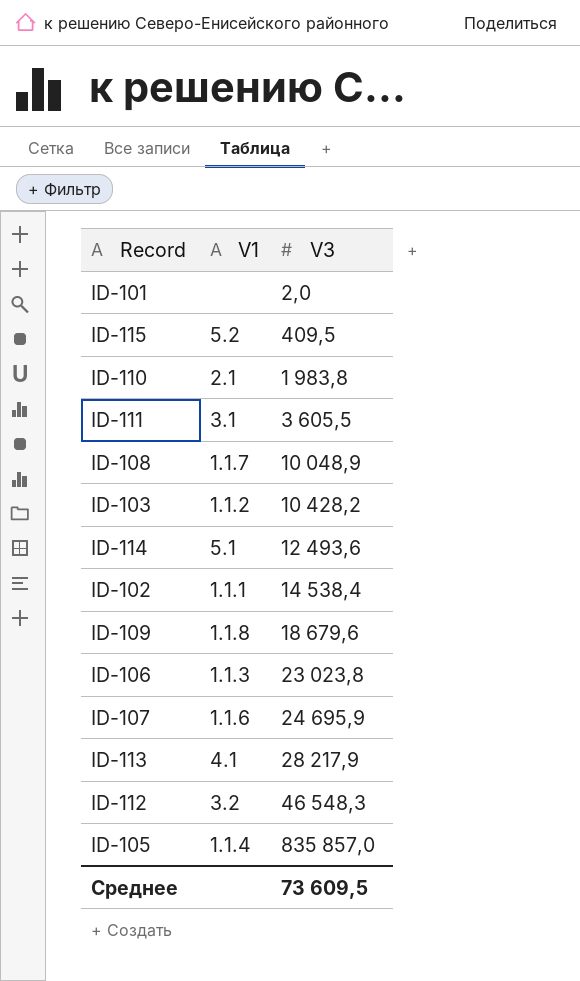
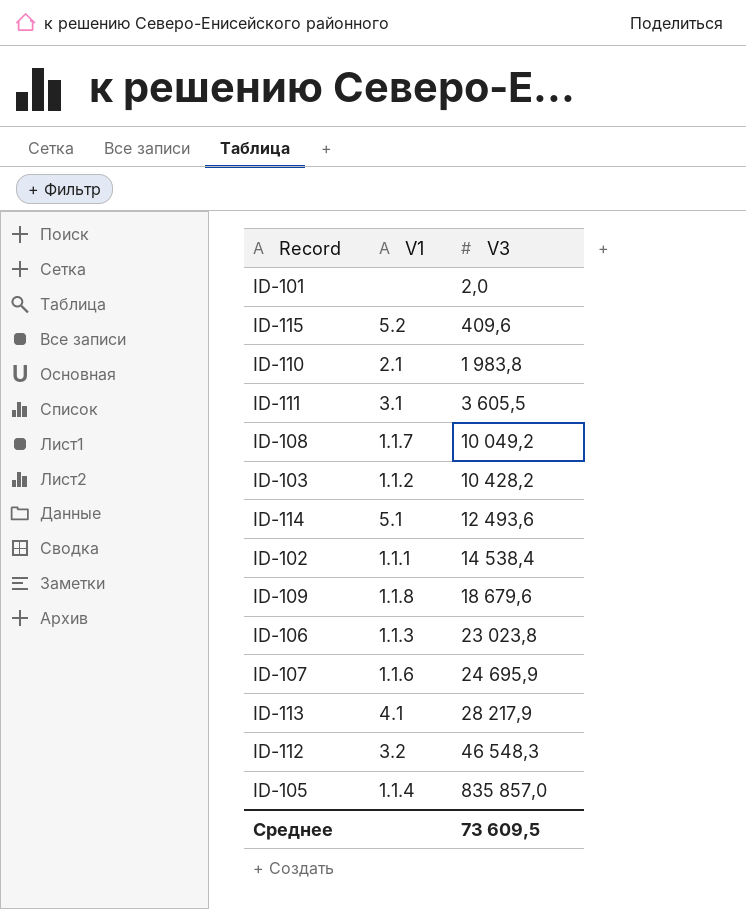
ID-115 | V3: 409,5 -> 409,6
ID-108 | V3: 10 048,9 -> 10 049,2

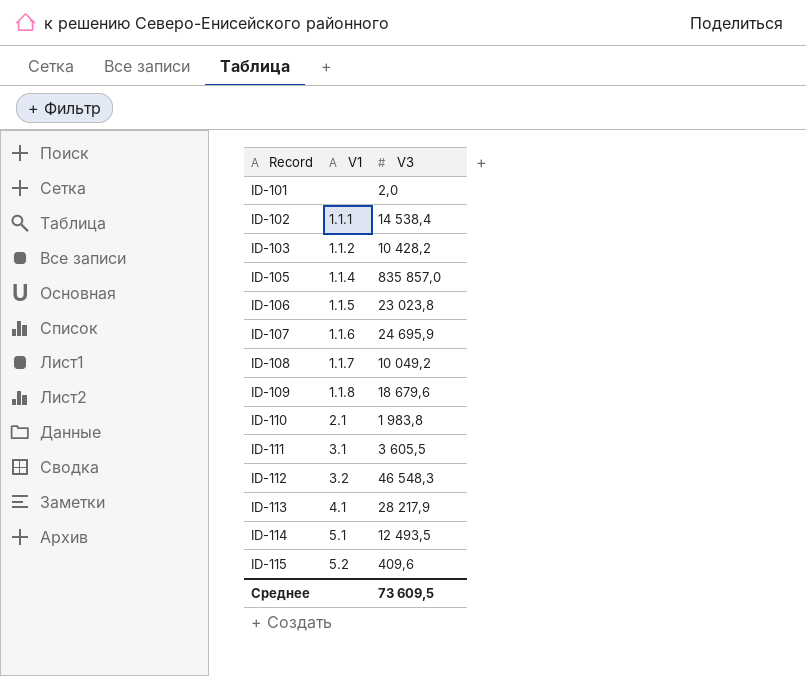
row order: V3 ascending -> Record ascending
ID-106 | V1: 1.1.3 -> 1.1.5
ID-114 | V3: 12 493,6 -> 12 493,5

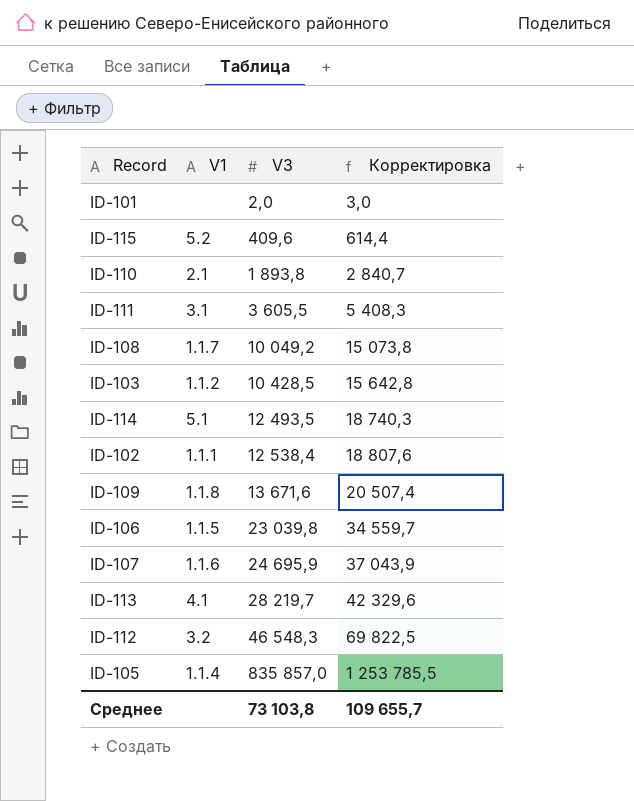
row order: Record ascending -> V3 ascending
column Корректировка | formula: none -> [V3] * 1,5
ID-110 | V3: 1 983,8 -> 1 893,8
ID-103 | V3: 10 428,2 -> 10 428,5
ID-102 | V3: 14 538,4 -> 12 538,4
ID-109 | V3: 18 679,6 -> 13 671,6
ID-106 | V3: 23 023,8 -> 23 039,8
ID-113 | V3: 28 217,9 -> 28 219,7
Среднее | V3: 73 609,5 -> 73 103,8

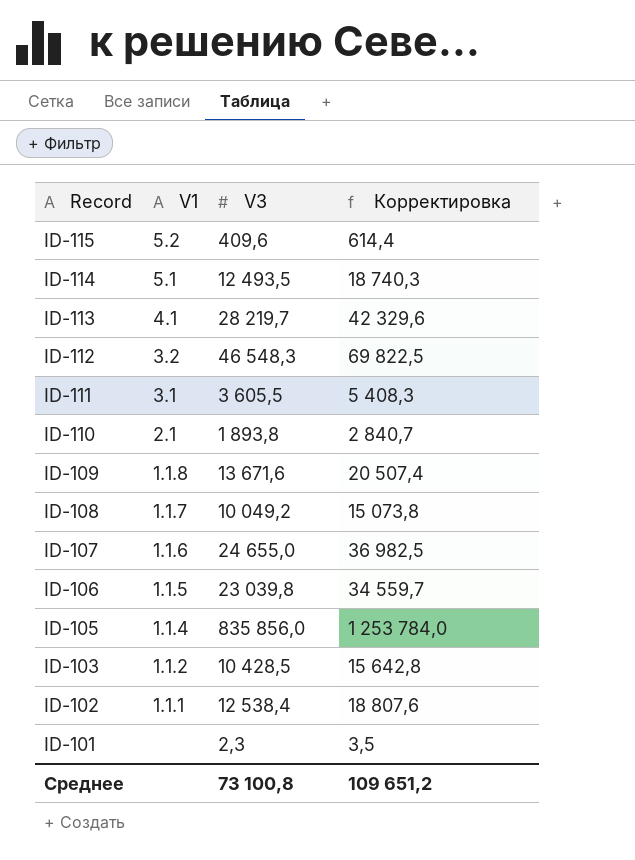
row order: V3 ascending -> Record descending
ID-107 | V3: 24 695,9 -> 24 655,0
ID-107 | Корректировка: 37 043,9 -> 36 982,5
ID-105 | V3: 835 857,0 -> 835 856,0
ID-105 | Корректировка: 1 253 785,5 -> 1 253 784,0
ID-101 | V3: 2,0 -> 2,3
ID-101 | Корректировка: 3,0 -> 3,5
Среднее | V3: 73 103,8 -> 73 100,8
Среднее | Корректировка: 109 655,7 -> 109 651,2

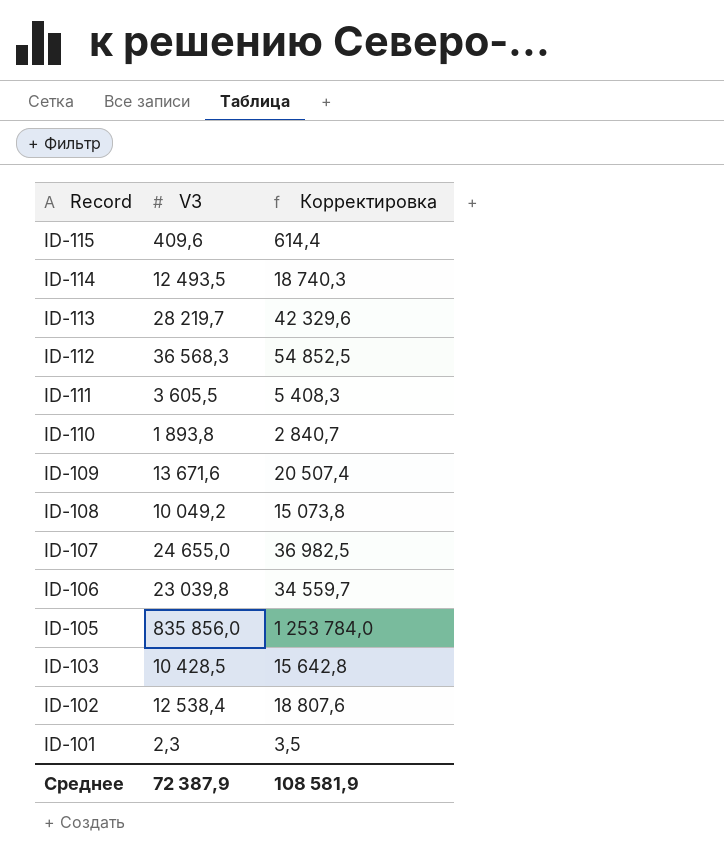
column V1 | position: 2 -> none
ID-112 | V3: 46 548,3 -> 36 568,3
ID-112 | Корректировка: 69 822,5 -> 54 852,5
Среднее | V3: 73 100,8 -> 72 387,9
Среднее | Корректировка: 109 651,2 -> 108 581,9

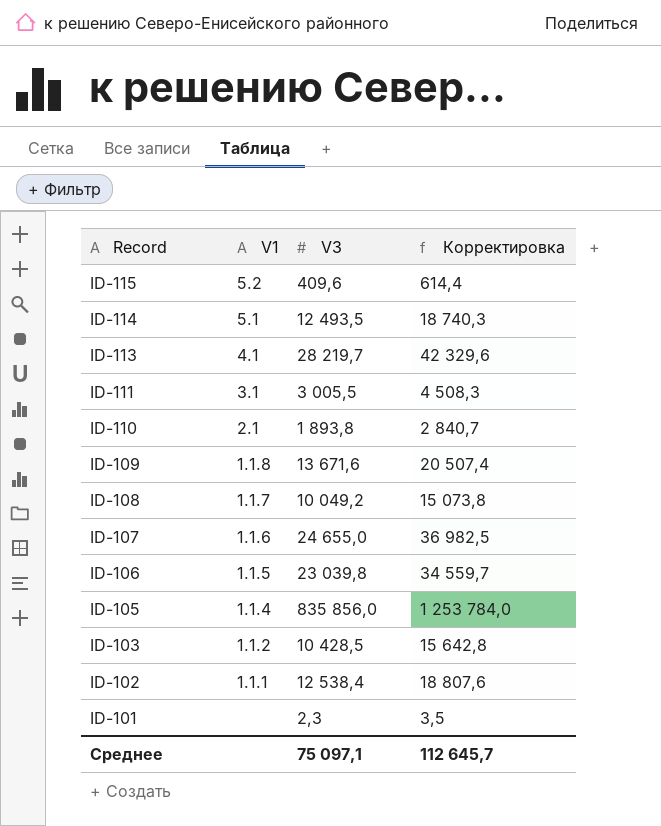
column V1 | position: none -> 2
row ID-112: 36 568,3 | 54 852,5 -> none
ID-111 | V3: 3 605,5 -> 3 005,5
ID-111 | Корректировка: 5 408,3 -> 4 508,3
Среднее | V3: 72 387,9 -> 75 097,1
Среднее | Корректировка: 108 581,9 -> 112 645,7

